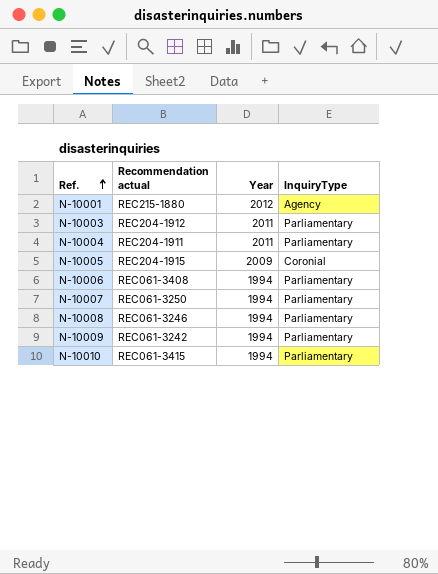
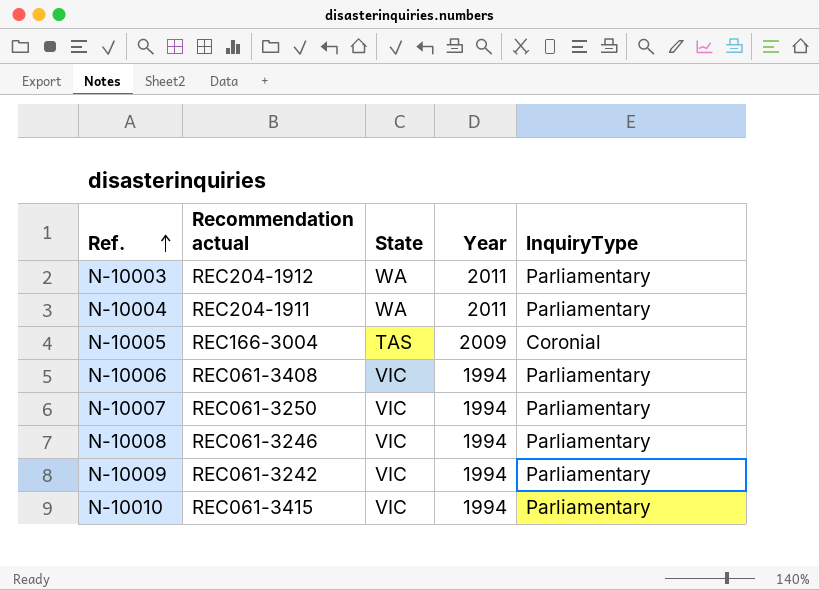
column State | position: none -> 3
row N-10001: REC215-1880 | 2012 | Agency -> none
N-10005 | Recommendation actual: REC204-1915 -> REC166-3004

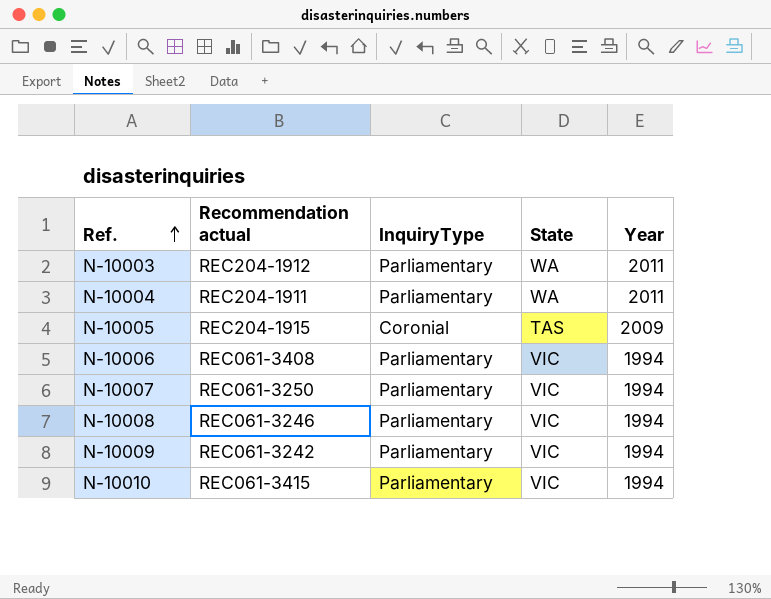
column InquiryType | position: 5 -> 3
N-10005 | Recommendation actual: REC166-3004 -> REC204-1915

